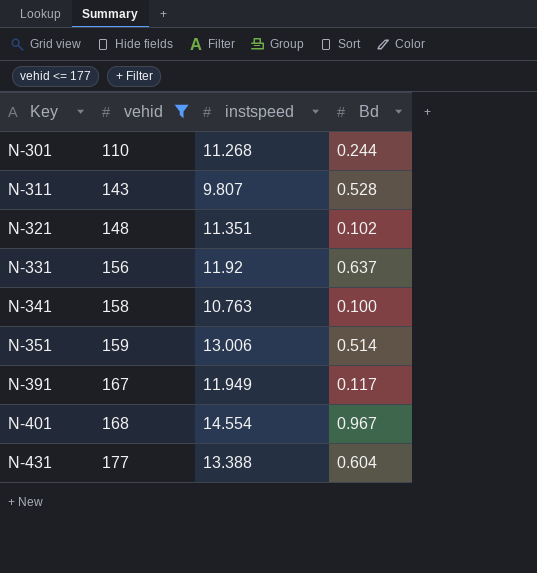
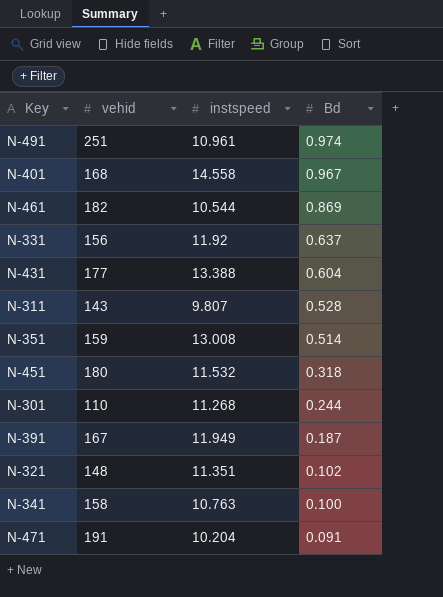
filter: vehid <= 177 -> none
row order: Key ascending -> Bd descending
N-401 | instspeed: 14.554 -> 14.558
N-351 | instspeed: 13.006 -> 13.008
N-391 | Bd: 0.117 -> 0.187

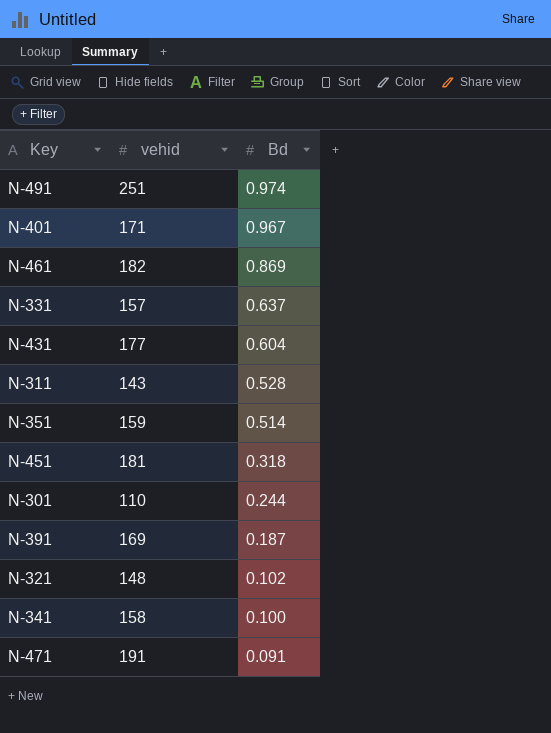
column instspeed | position: 3 -> none
N-401 | vehid: 168 -> 171
N-331 | vehid: 156 -> 157
N-451 | vehid: 180 -> 181
N-391 | vehid: 167 -> 169

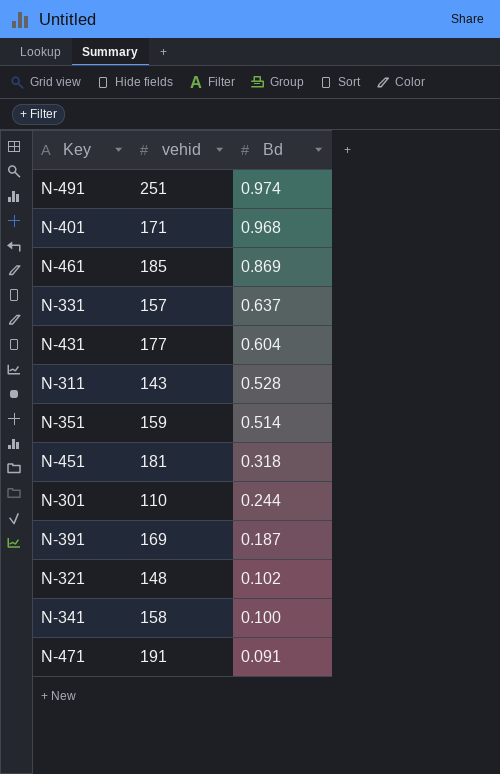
N-401 | Bd: 0.967 -> 0.968
N-461 | vehid: 182 -> 185

